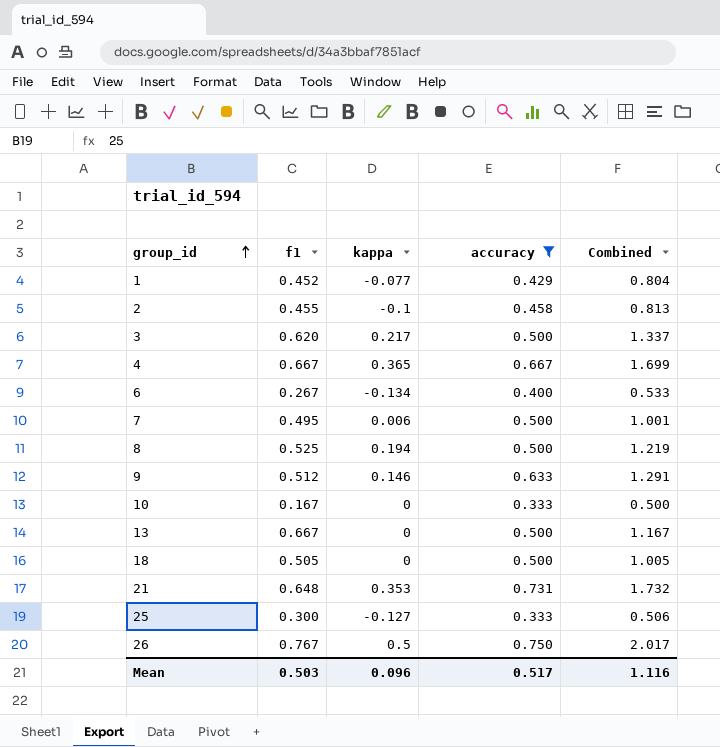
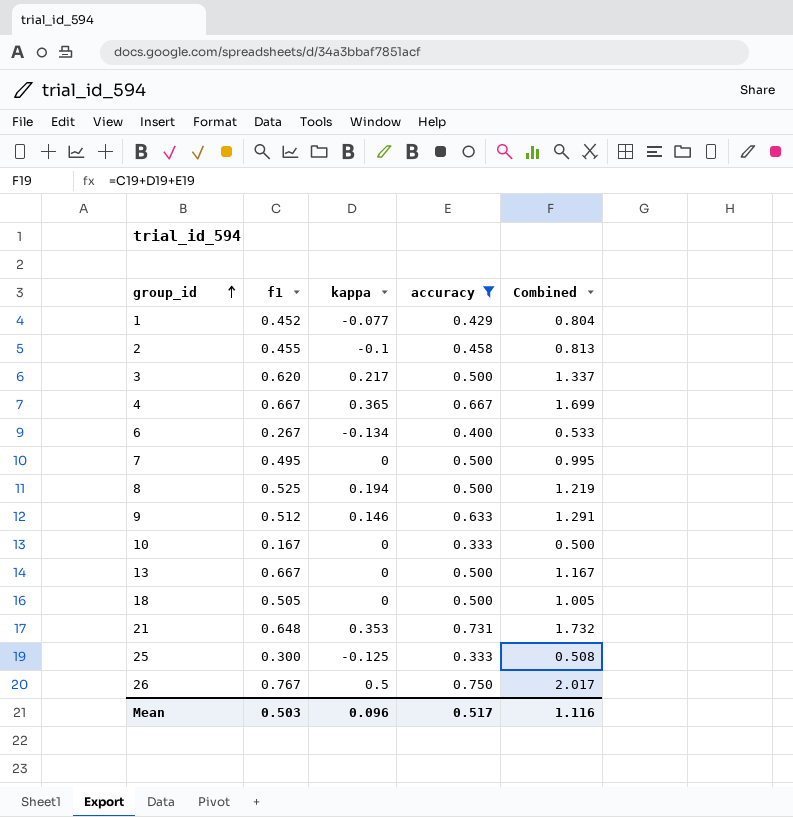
7 | kappa: 0.006 -> 0
7 | Combined: 1.001 -> 0.995
25 | kappa: -0.127 -> -0.125
25 | Combined: 0.506 -> 0.508

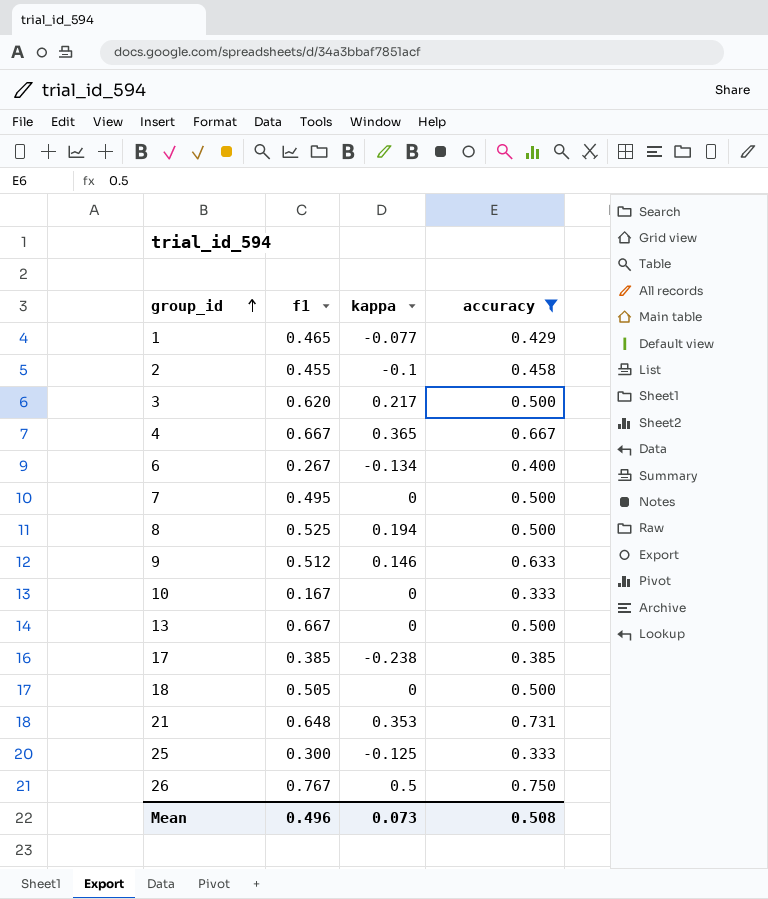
column Combined | formula: [f1] + [kappa] + [accuracy] -> none
1 | f1: 0.452 -> 0.465
row 17: none -> 0.385 | -0.238 | 0.385
Mean | f1: 0.503 -> 0.496
Mean | kappa: 0.096 -> 0.073
Mean | accuracy: 0.517 -> 0.508

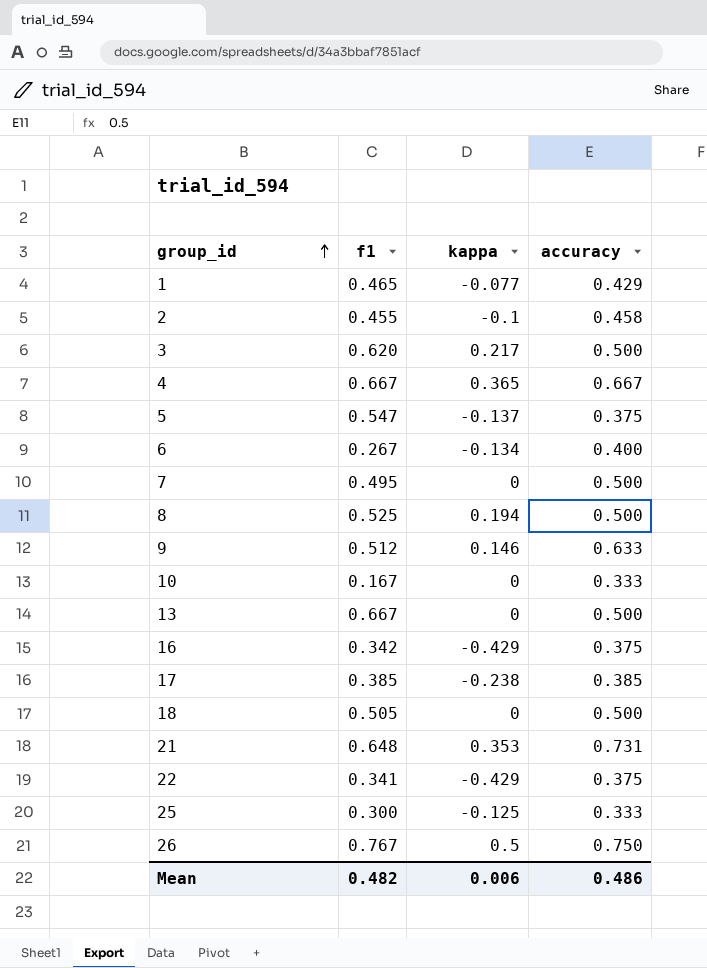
filter: accuracy != 0.375 -> none
Mean | f1: 0.496 -> 0.482
Mean | kappa: 0.073 -> 0.006
Mean | accuracy: 0.508 -> 0.486

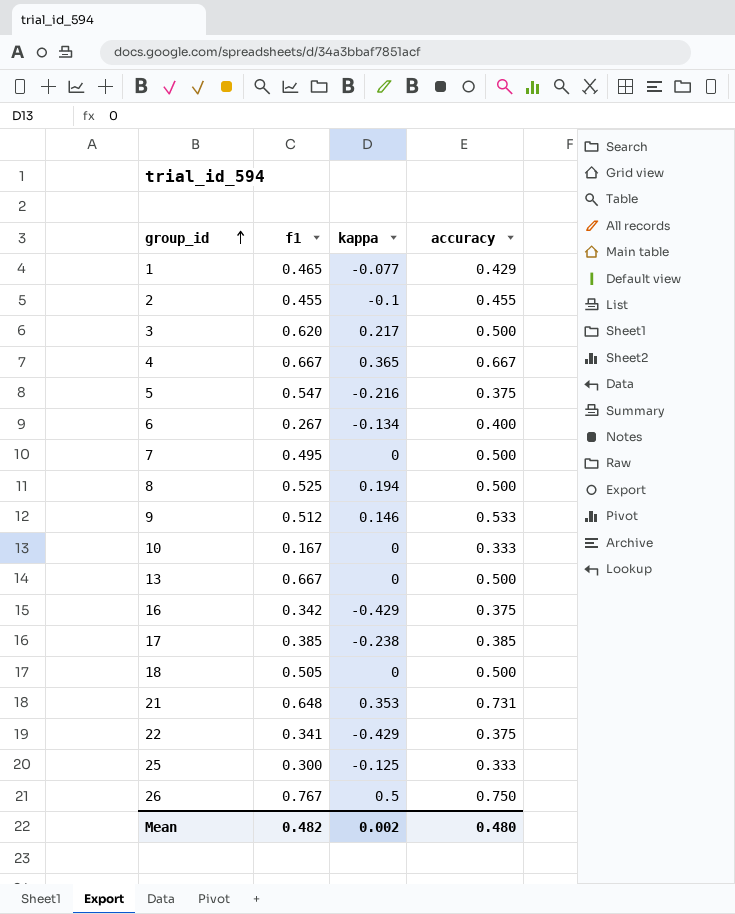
2 | accuracy: 0.458 -> 0.455
5 | kappa: -0.137 -> -0.216
9 | accuracy: 0.633 -> 0.533
Mean | kappa: 0.006 -> 0.002
Mean | accuracy: 0.486 -> 0.480

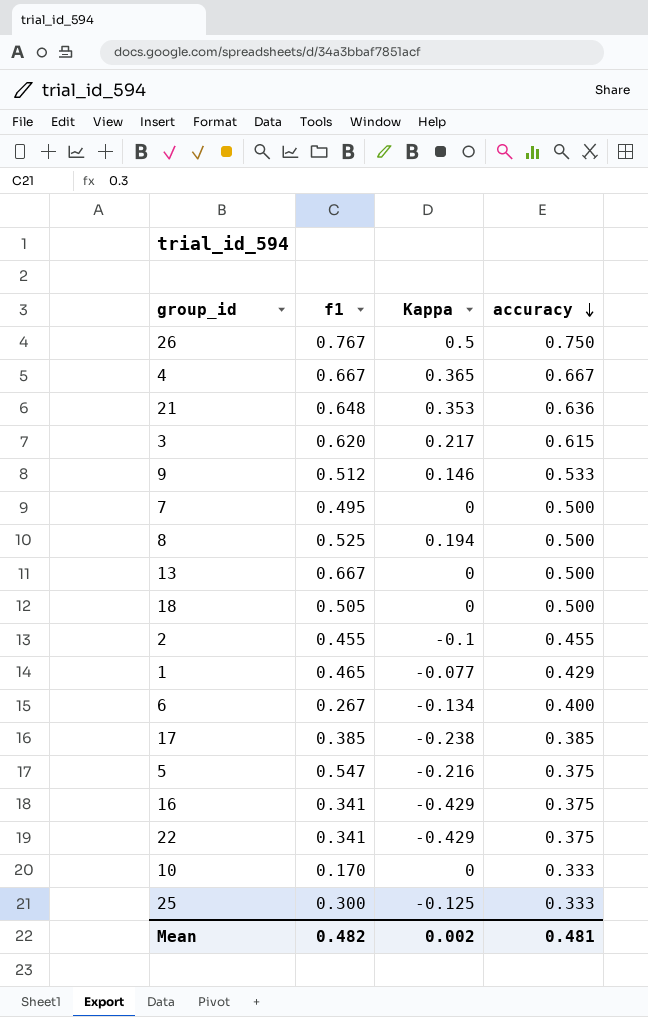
row order: group_id ascending -> accuracy descending
column name: kappa -> Kappa
21 | accuracy: 0.731 -> 0.636
3 | accuracy: 0.500 -> 0.615
16 | f1: 0.342 -> 0.341
10 | f1: 0.167 -> 0.170
Mean | accuracy: 0.480 -> 0.481

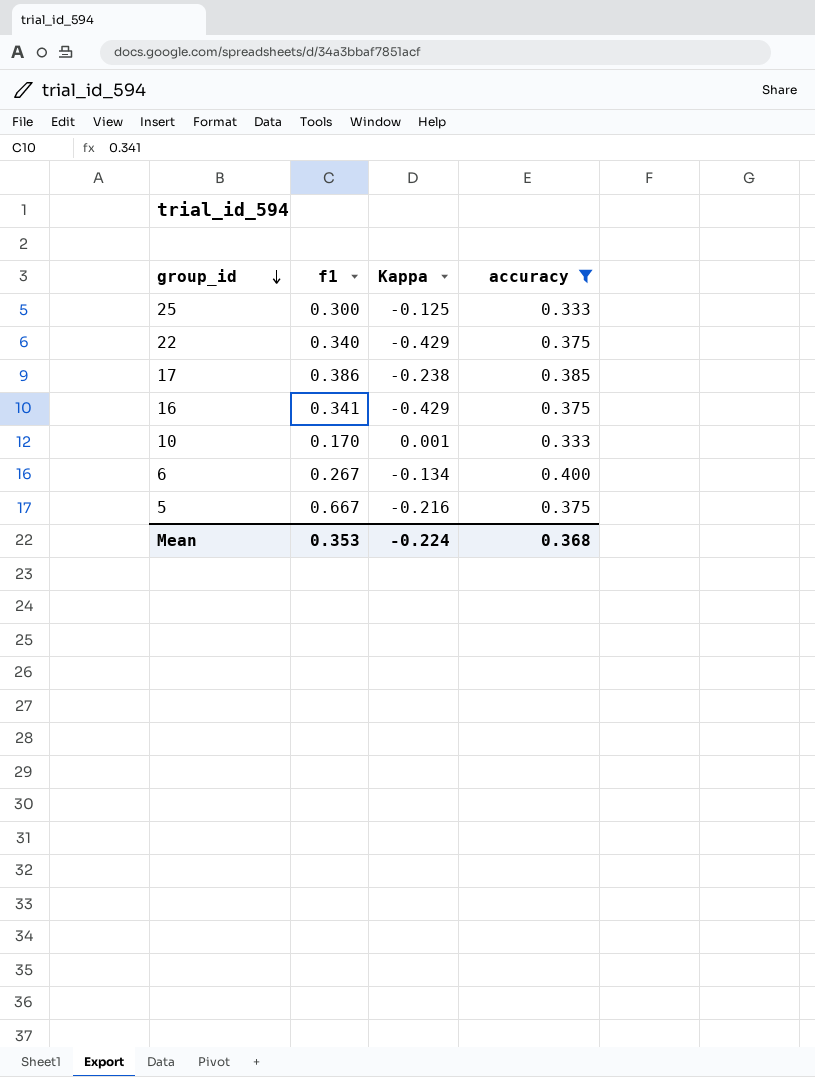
filter: none -> accuracy <= 0.400
row order: accuracy descending -> group_id descending
22 | f1: 0.341 -> 0.340
17 | f1: 0.385 -> 0.386
10 | Kappa: 0 -> 0.001
5 | f1: 0.547 -> 0.667
Mean | f1: 0.482 -> 0.353
Mean | Kappa: 0.002 -> -0.224
Mean | accuracy: 0.481 -> 0.368

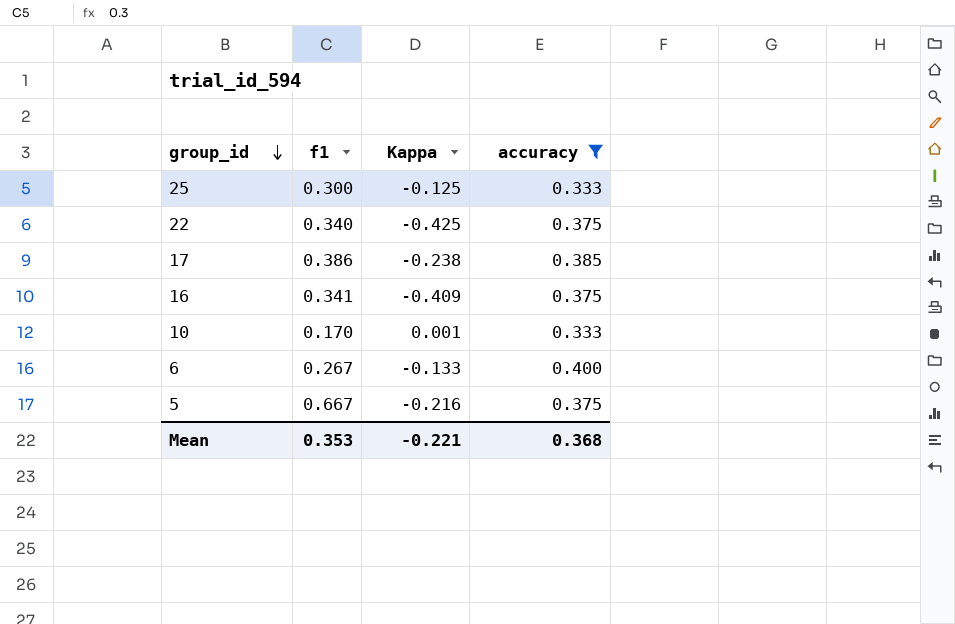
22 | Kappa: -0.429 -> -0.425
16 | Kappa: -0.429 -> -0.409
6 | Kappa: -0.134 -> -0.133
Mean | Kappa: -0.224 -> -0.221

